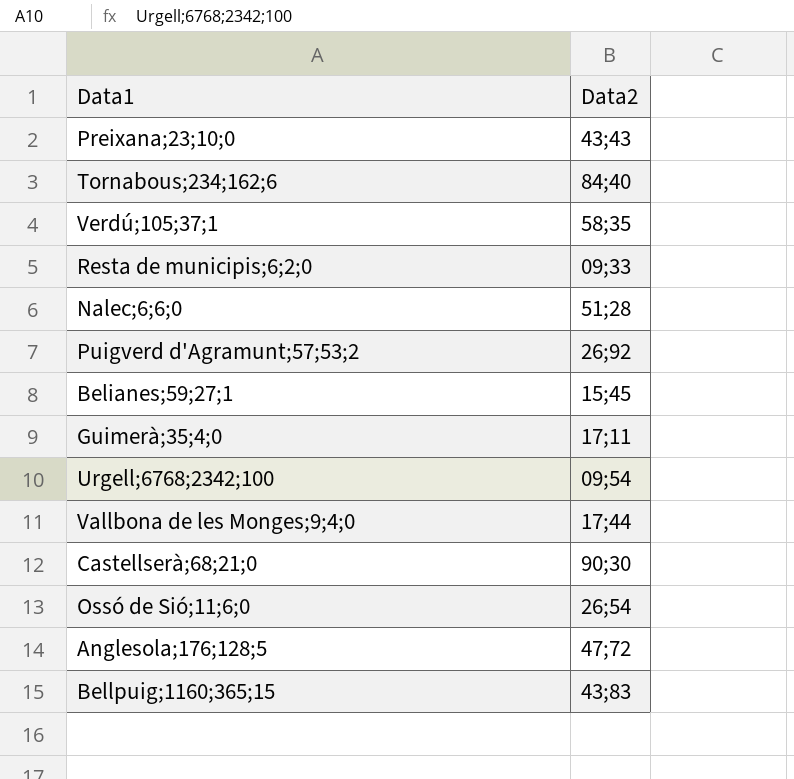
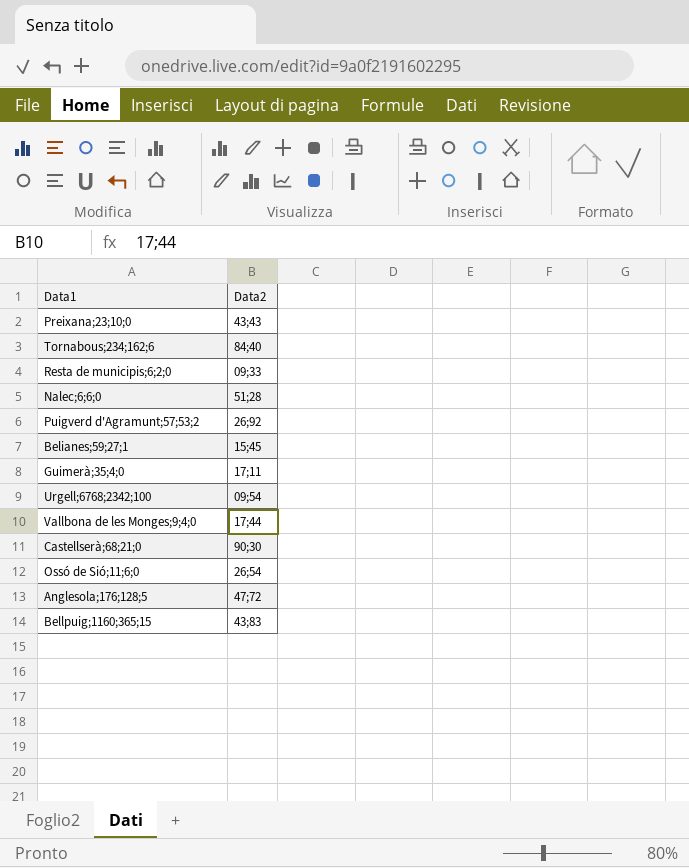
row Verdú;105;37;1: 58;35 -> none

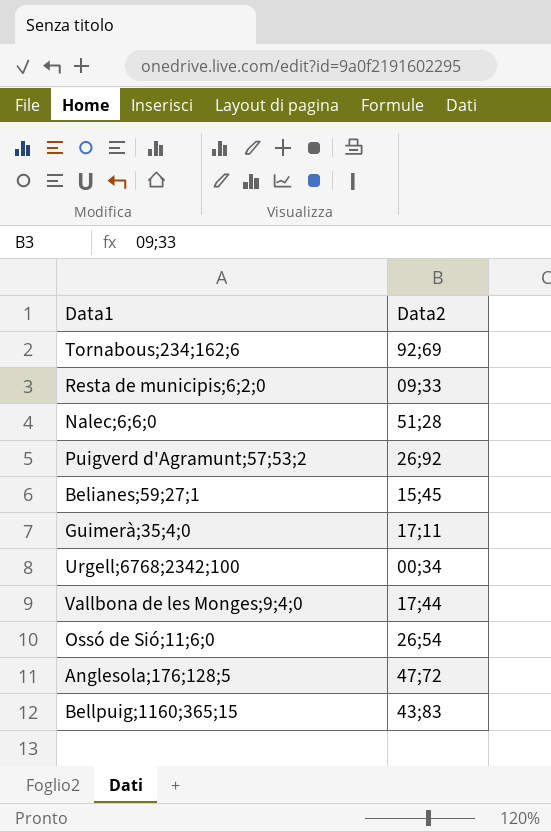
row Preixana;23;10;0: 43;43 -> none
row Castellserà;68;21;0: 90;30 -> none
Tornabous;234;162;6 | Data2: 84;40 -> 92;69
Urgell;6768;2342;100 | Data2: 09;54 -> 00;34

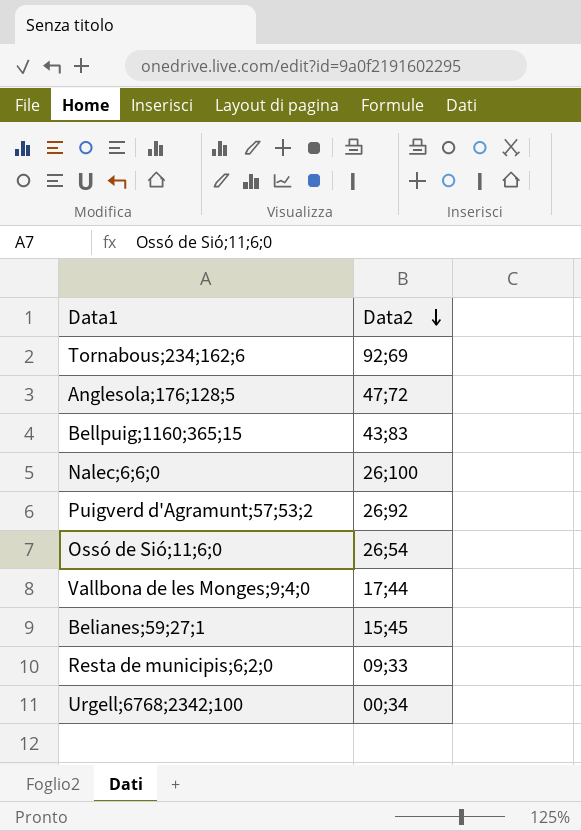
row order: none -> Data2 descending
row Guimerà;35;4;0: 17;11 -> none
Nalec;6;6;0 | Data2: 51;28 -> 26;100

